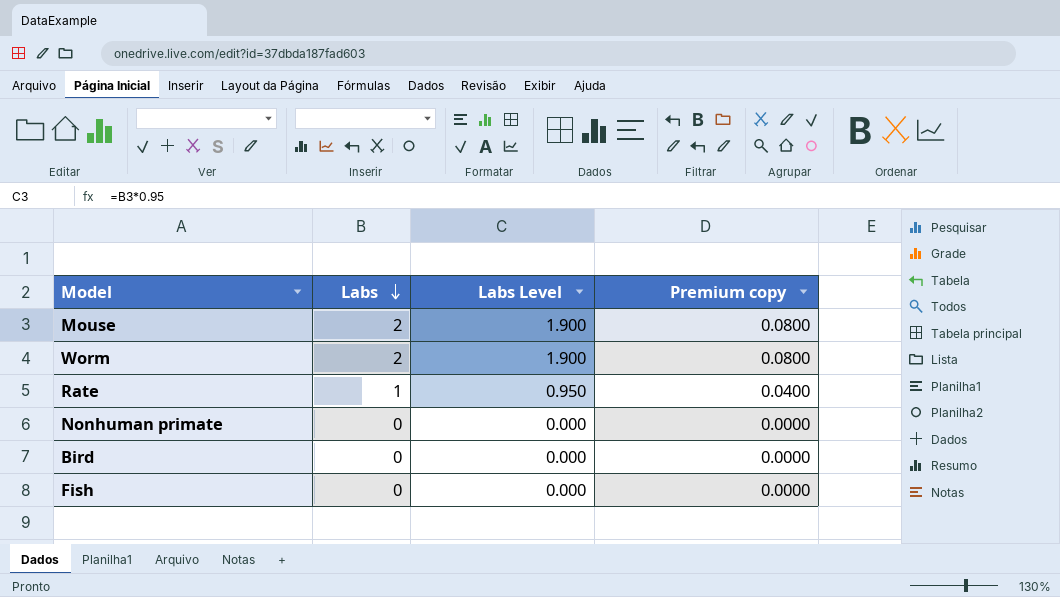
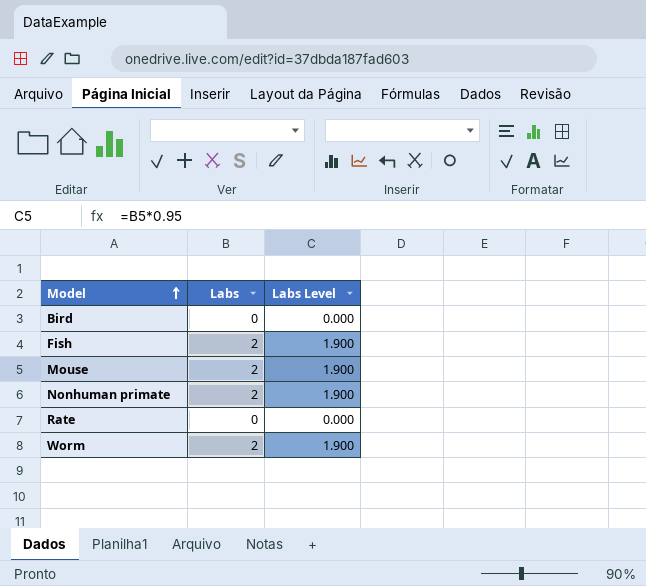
row order: Labs descending -> Model ascending
column Premium copy | formula: [Labs] * 0.04 -> none
Fish | Labs: 0 -> 2
Fish | Labs Level: 0.000 -> 1.900
Nonhuman primate | Labs: 0 -> 2
Nonhuman primate | Labs Level: 0.000 -> 1.900
Rate | Labs: 1 -> 0
Rate | Labs Level: 0.950 -> 0.000

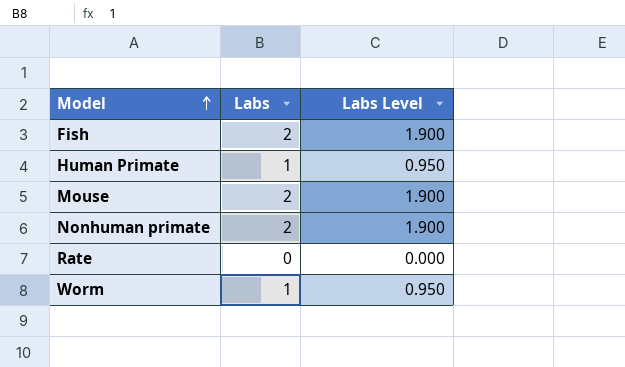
row Bird: 0 | 0.000 -> none
row Human Primate: none -> 1 | 0.950
Worm | Labs: 2 -> 1
Worm | Labs Level: 1.900 -> 0.950

